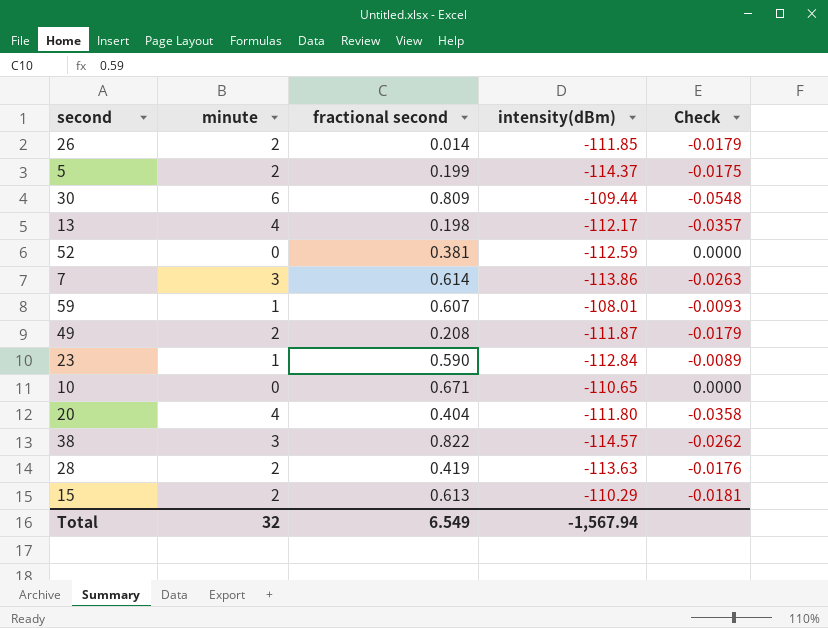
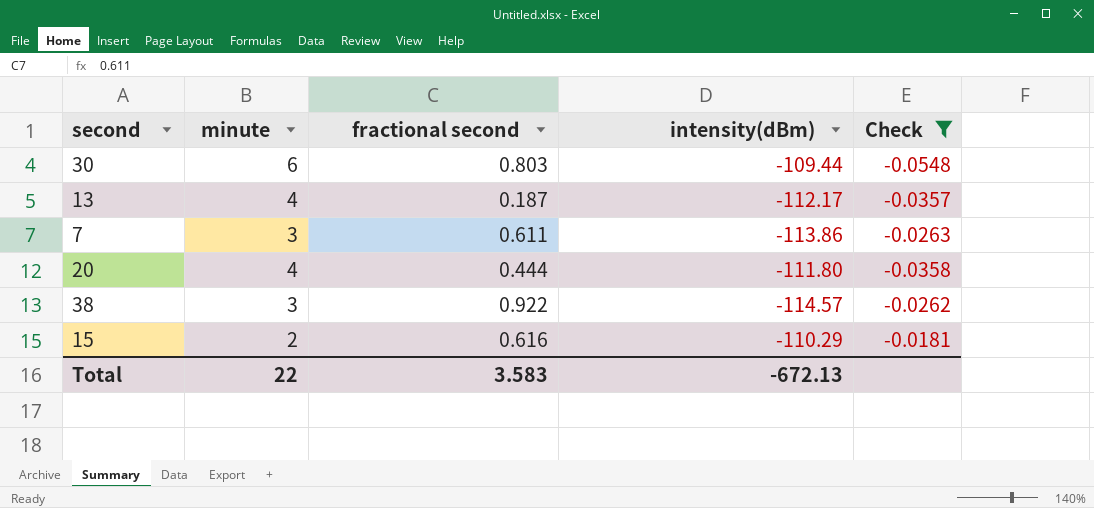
filter: none -> Check <= -0.0181
30 | fractional second: 0.809 -> 0.803
13 | fractional second: 0.198 -> 0.187
7 | fractional second: 0.614 -> 0.611
20 | fractional second: 0.404 -> 0.444
38 | fractional second: 0.822 -> 0.922
15 | fractional second: 0.613 -> 0.616
Total | minute: 32 -> 22
Total | fractional second: 6.549 -> 3.583
Total | intensity(dBm): -1,567.94 -> -672.13

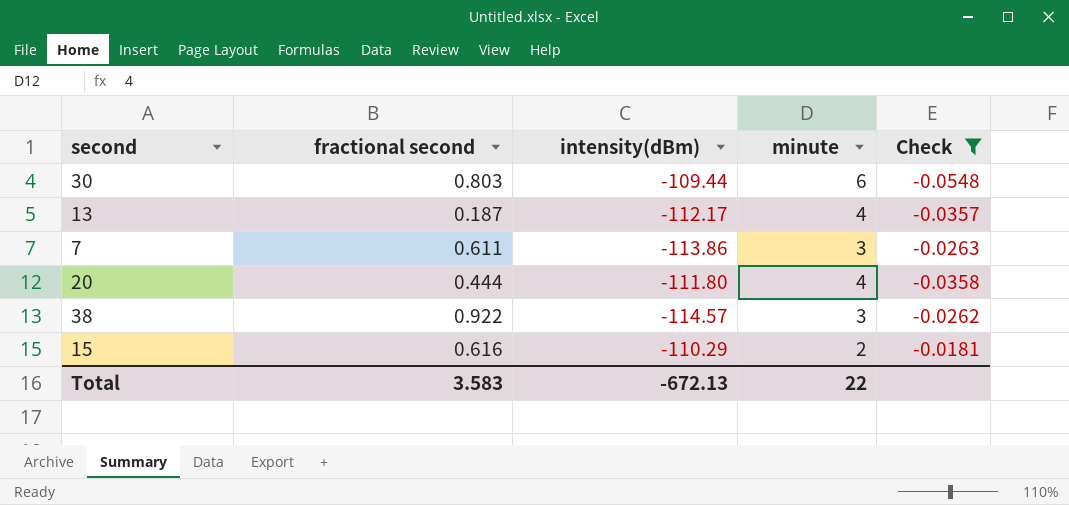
column minute | position: 2 -> 4

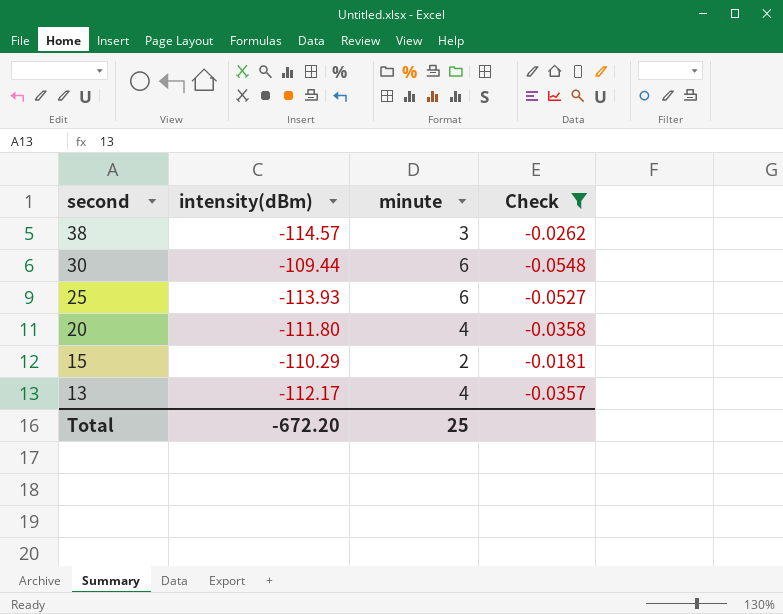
row order: none -> second descending
column fractional second | position: 2 -> none
row 7: 0.611 | -113.86 | 3 | -0.0263 -> none
row 25: none -> -113.93 | 6 | -0.0527
Total | intensity(dBm): -672.13 -> -672.20
Total | minute: 22 -> 25

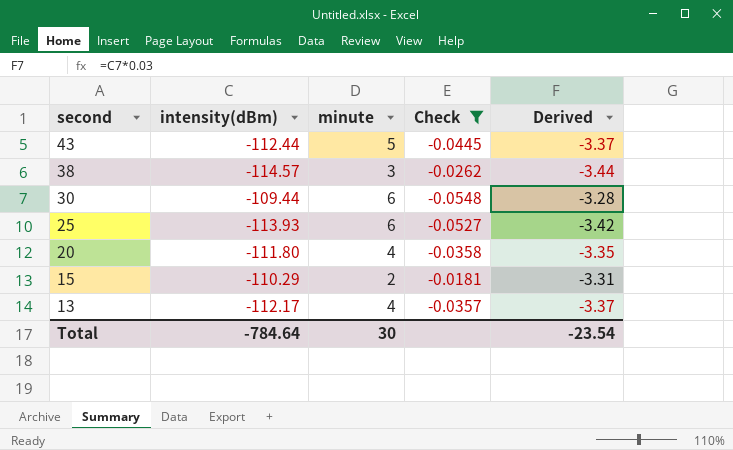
column Derived | formula: none -> [intensity(dBm)] * 0.03
row 43: none -> -112.44 | 5 | -0.0445 | -3.37
Total | intensity(dBm): -672.20 -> -784.64
Total | minute: 25 -> 30

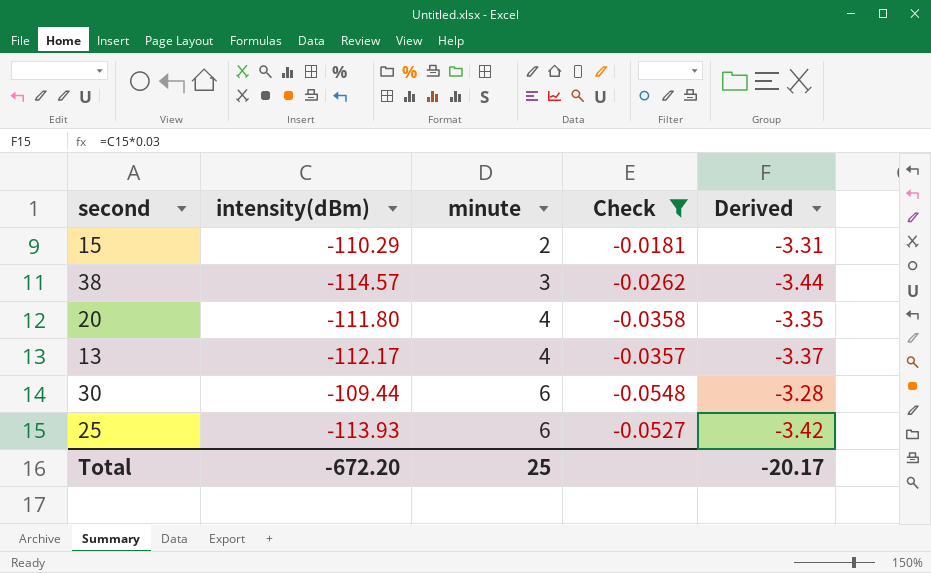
row order: second descending -> minute ascending
row 43: -112.44 | 5 | -0.0445 | -3.37 -> none
Total | intensity(dBm): -784.64 -> -672.20
Total | minute: 30 -> 25
Total | Derived: -23.54 -> -20.17

